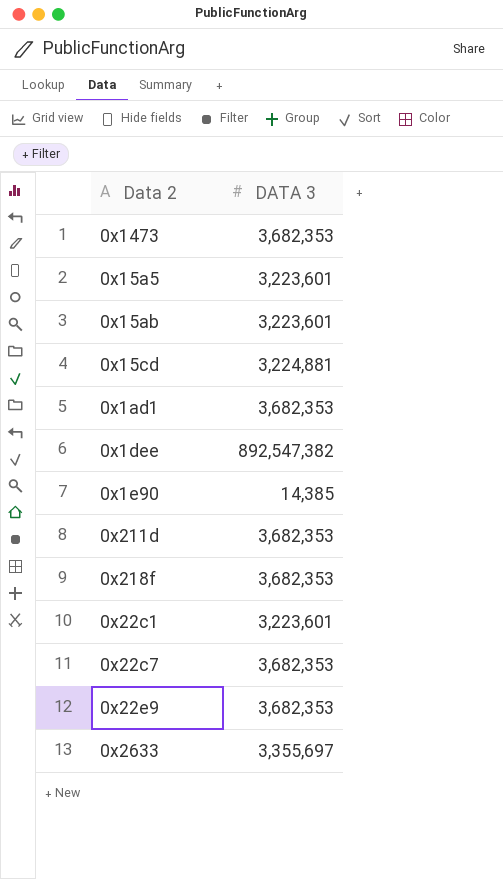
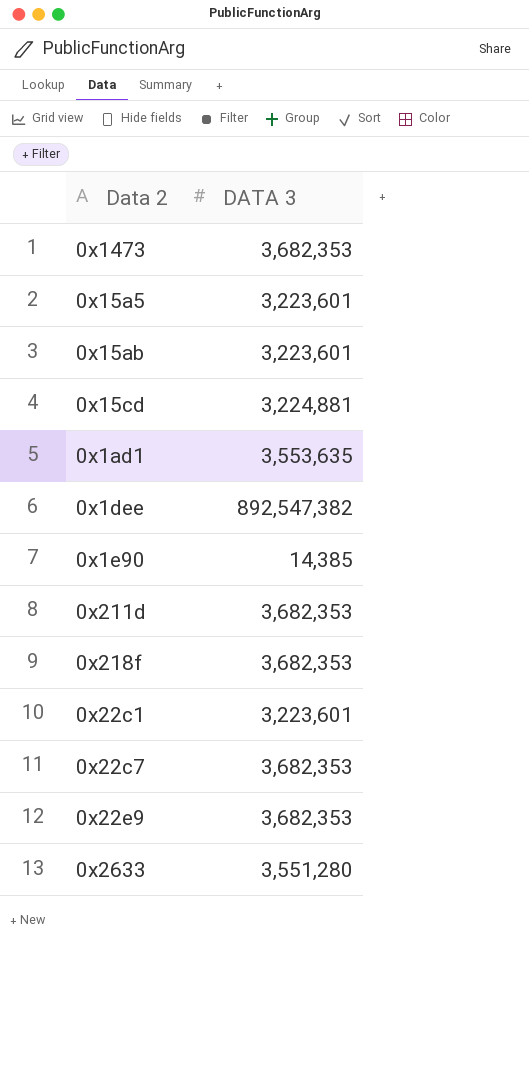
0x1ad1 | DATA 3: 3,682,353 -> 3,553,635
0x2633 | DATA 3: 3,355,697 -> 3,551,280

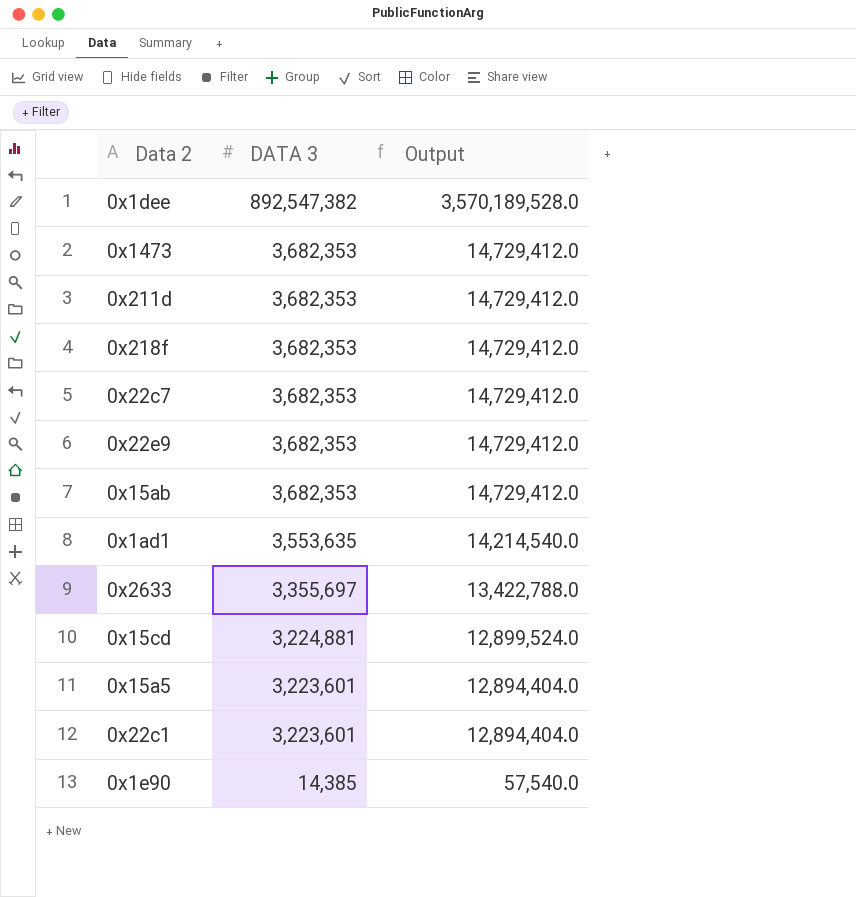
row order: none -> DATA 3 descending
column Output | formula: none -> [DATA 3] * 4
0x15ab | DATA 3: 3,223,601 -> 3,682,353
0x2633 | DATA 3: 3,551,280 -> 3,355,697

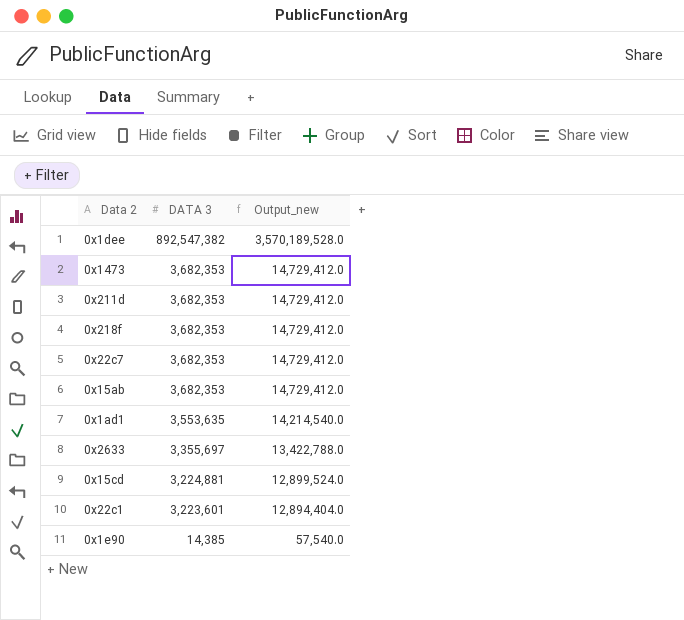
column name: Output -> Output_new
row 0x22e9: 3,682,353 | 14,729,412.0 -> none
row 0x15a5: 3,223,601 | 12,894,404.0 -> none

